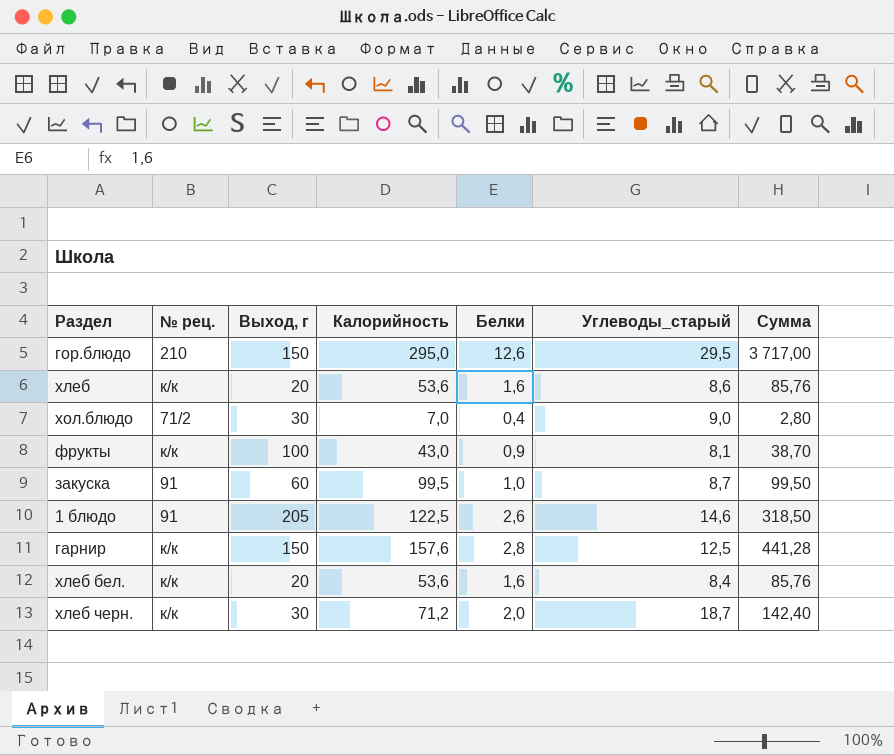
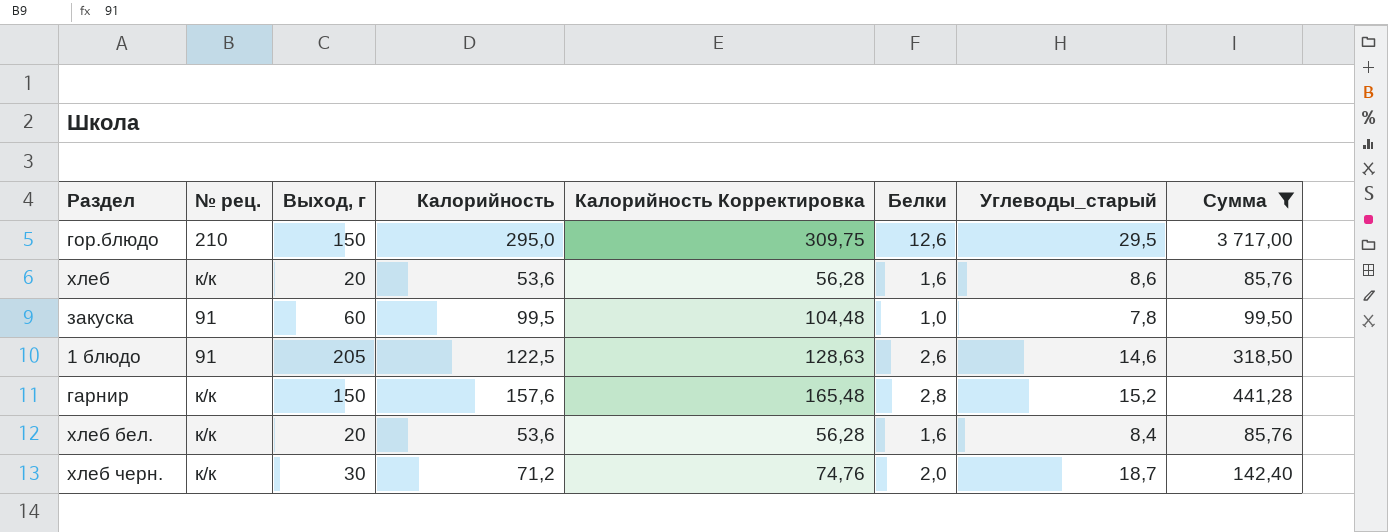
filter: none -> Сумма >= 85,76
column Калорийность Корректировка | formula: none -> [Калорийность] * 1,05
закуска | Углеводы_старый: 8,7 -> 7,8
гарнир | Углеводы_старый: 12,5 -> 15,2

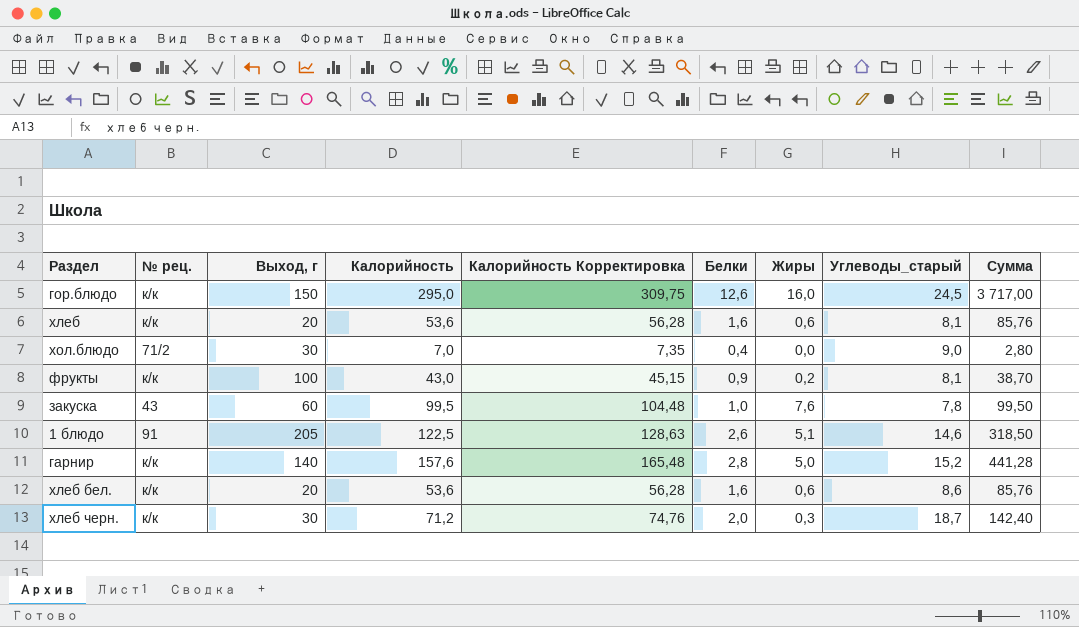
filter: Сумма >= 85,76 -> none
column Жиры | position: none -> 7
гор.блюдо | № рец.: 210 -> к/к
гор.блюдо | Углеводы_старый: 29,5 -> 24,5
хлеб | Углеводы_старый: 8,6 -> 8,1
закуска | № рец.: 91 -> 43
гарнир | Выход, г: 150 -> 140
хлеб бел. | Углеводы_старый: 8,4 -> 8,6

